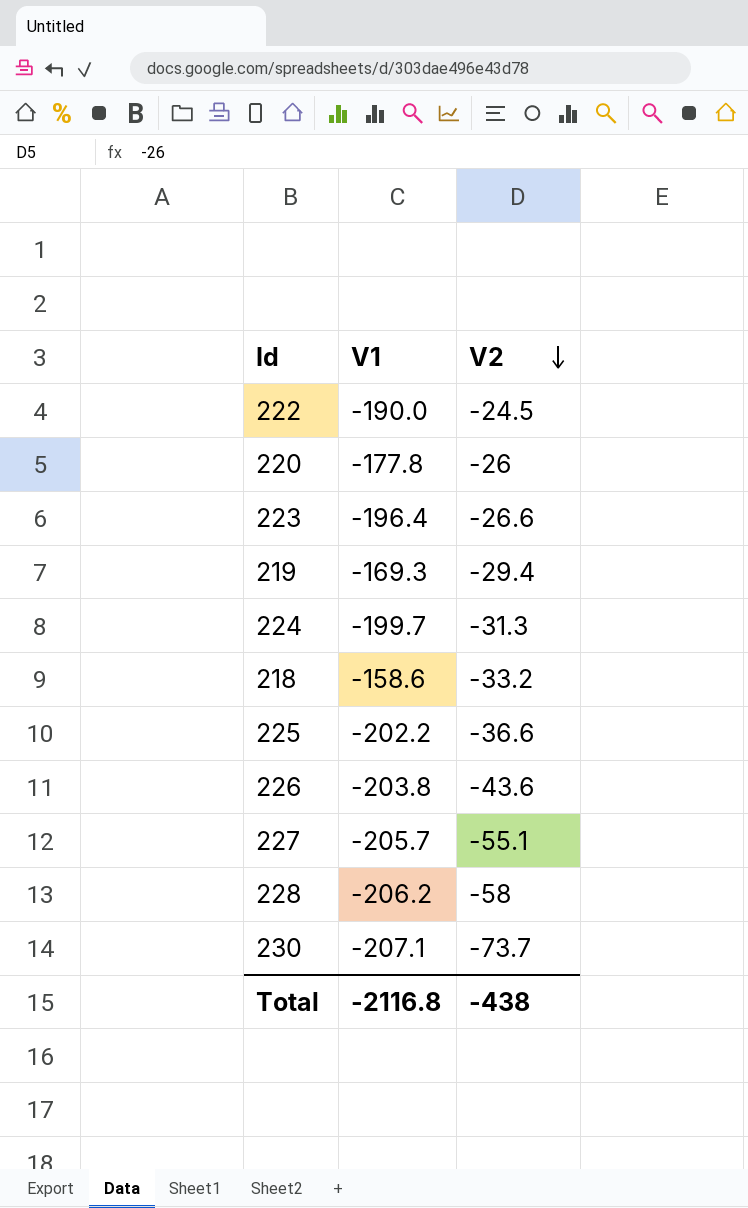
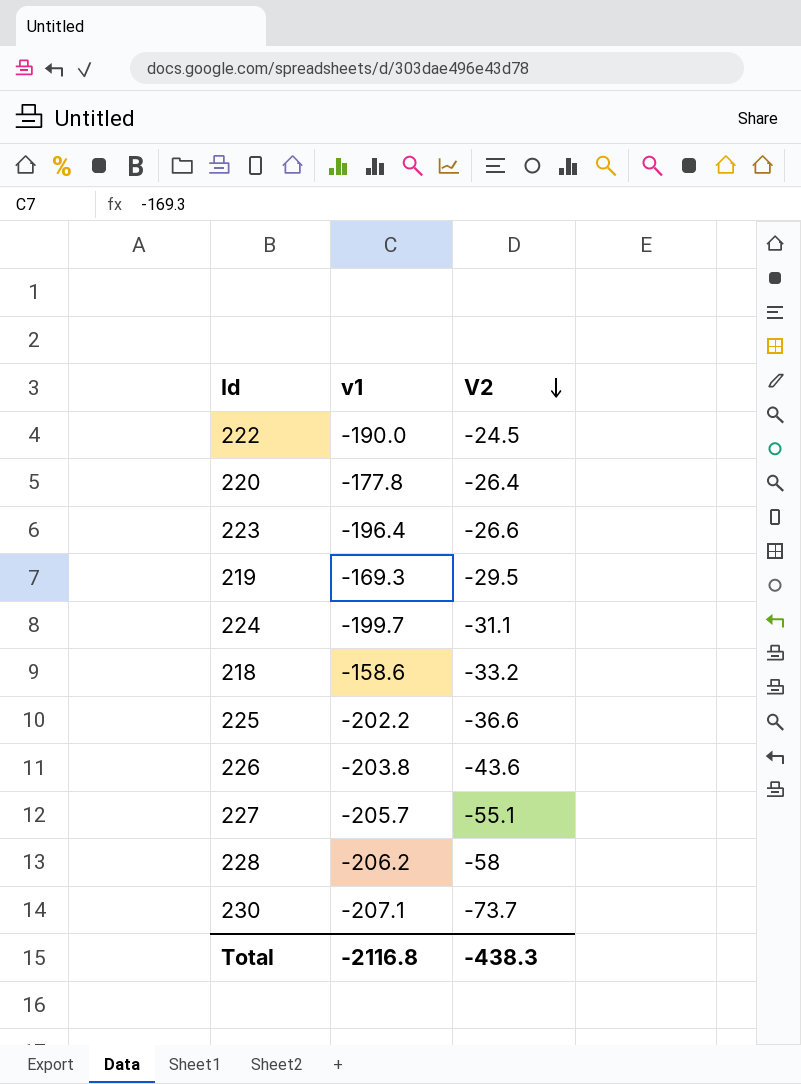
column name: V1 -> v1
220 | V2: -26 -> -26.4
219 | V2: -29.4 -> -29.5
224 | V2: -31.3 -> -31.1
Total | V2: -438 -> -438.3

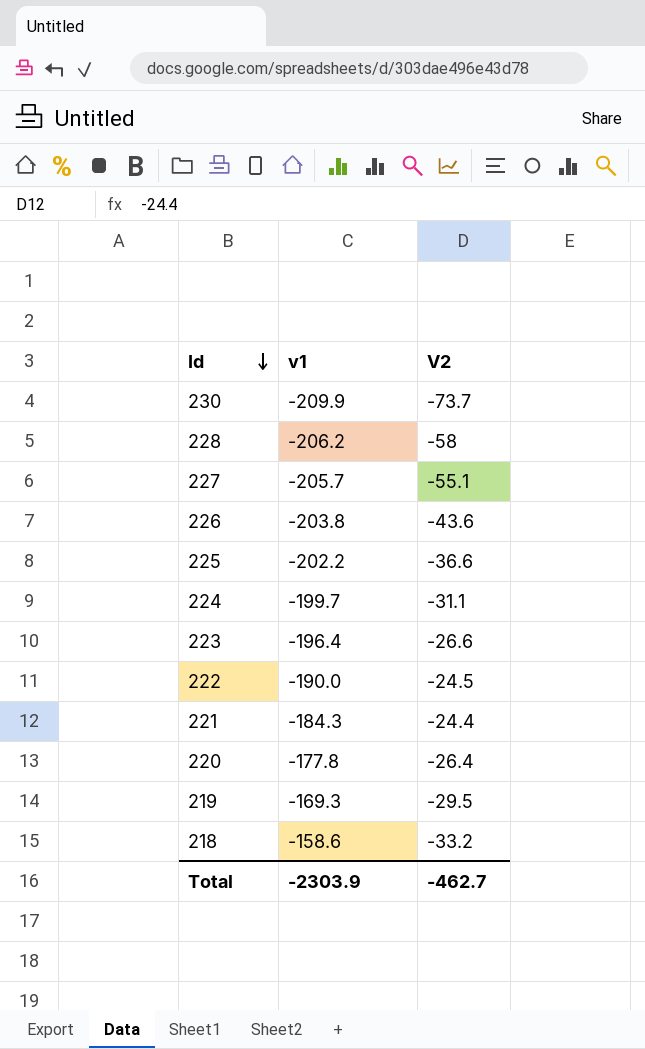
row order: V2 descending -> Id descending
230 | v1: -207.1 -> -209.9
row 221: none -> -184.3 | -24.4
Total | v1: -2116.8 -> -2303.9
Total | V2: -438.3 -> -462.7

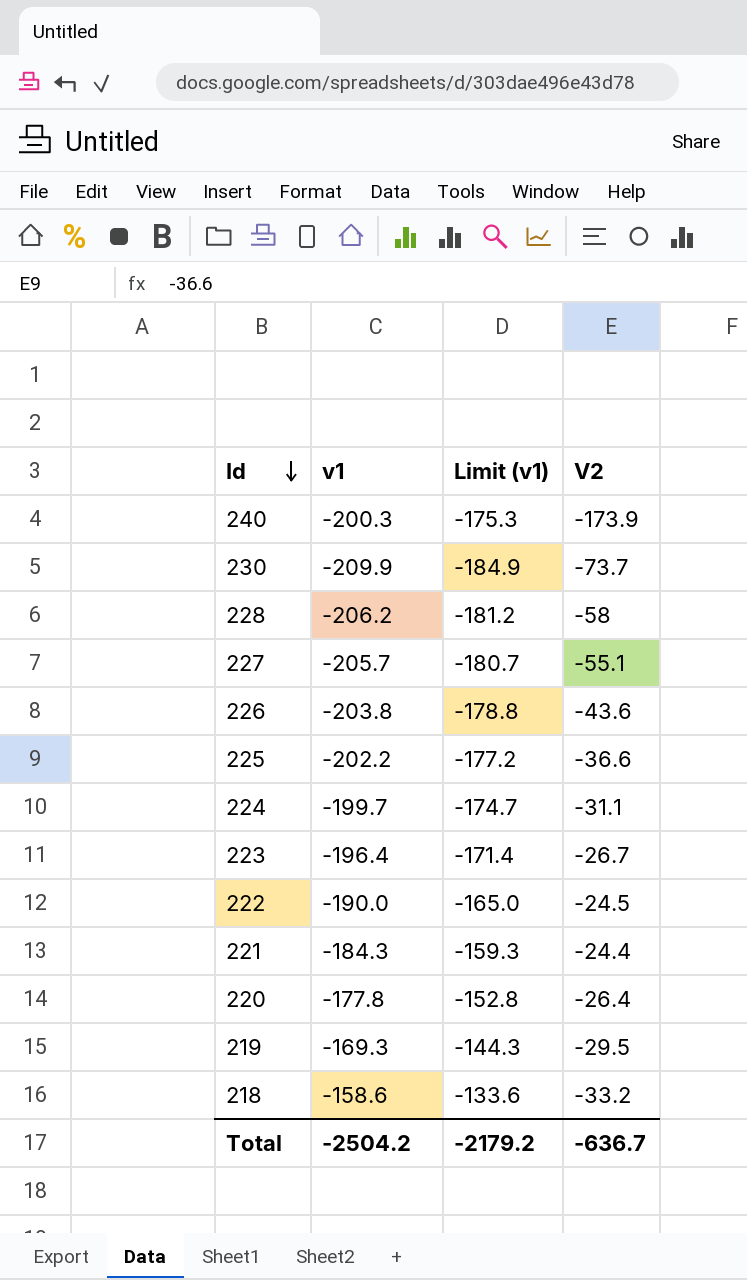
column Limit (v1) | formula: none -> [v1] + 25
row 240: none -> -200.3 | -175.3 | -173.9
223 | V2: -26.6 -> -26.7
Total | v1: -2303.9 -> -2504.2
Total | V2: -462.7 -> -636.7

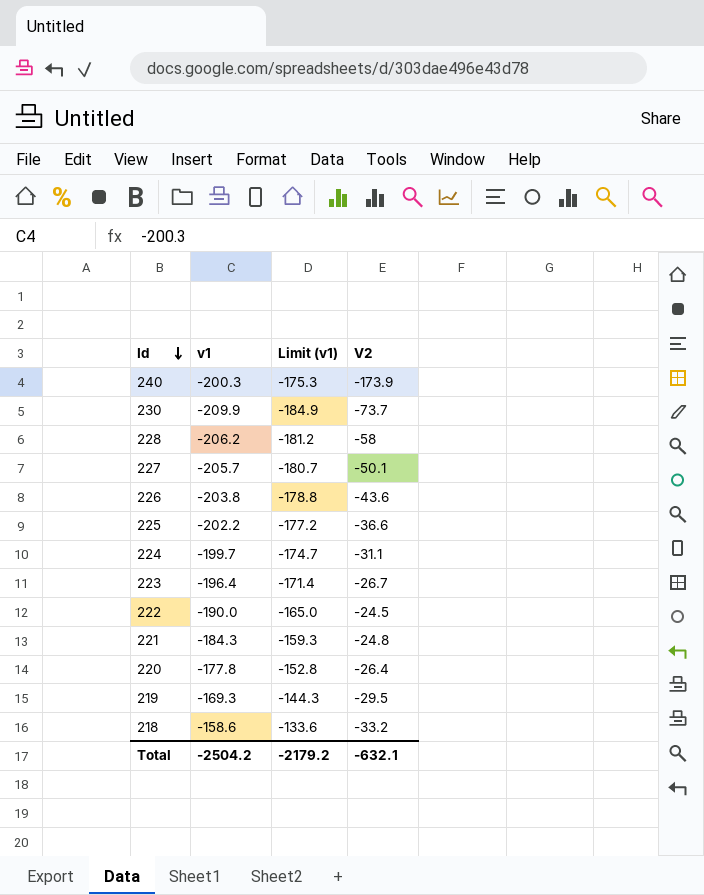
227 | V2: -55.1 -> -50.1
221 | V2: -24.4 -> -24.8
Total | V2: -636.7 -> -632.1

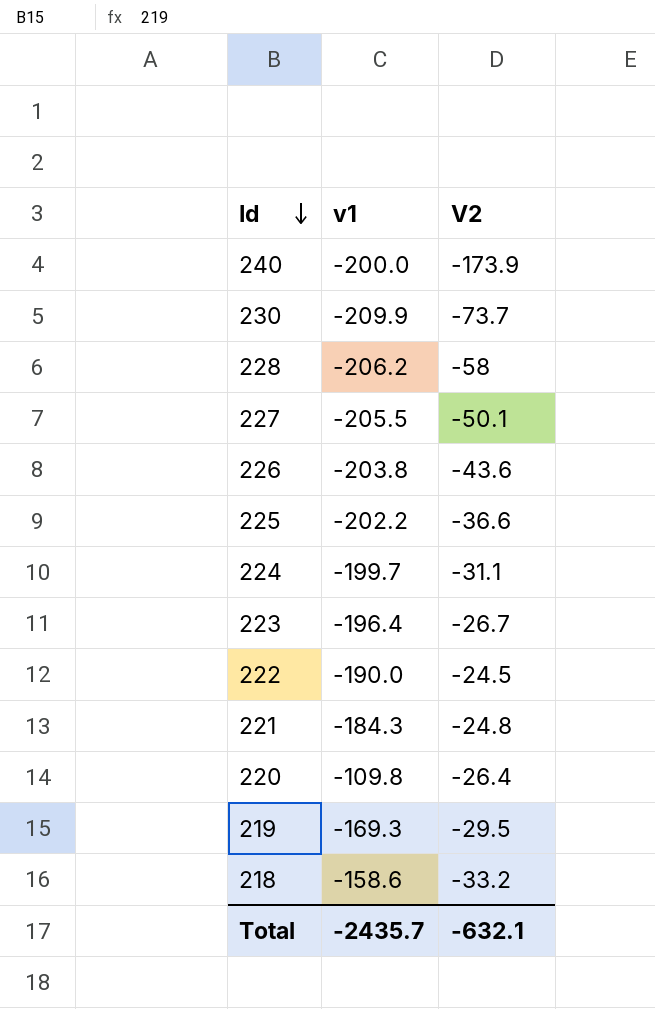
column Limit (v1) | formula: [v1] + 25 -> none
240 | v1: -200.3 -> -200.0
227 | v1: -205.7 -> -205.5
220 | v1: -177.8 -> -109.8
Total | v1: -2504.2 -> -2435.7

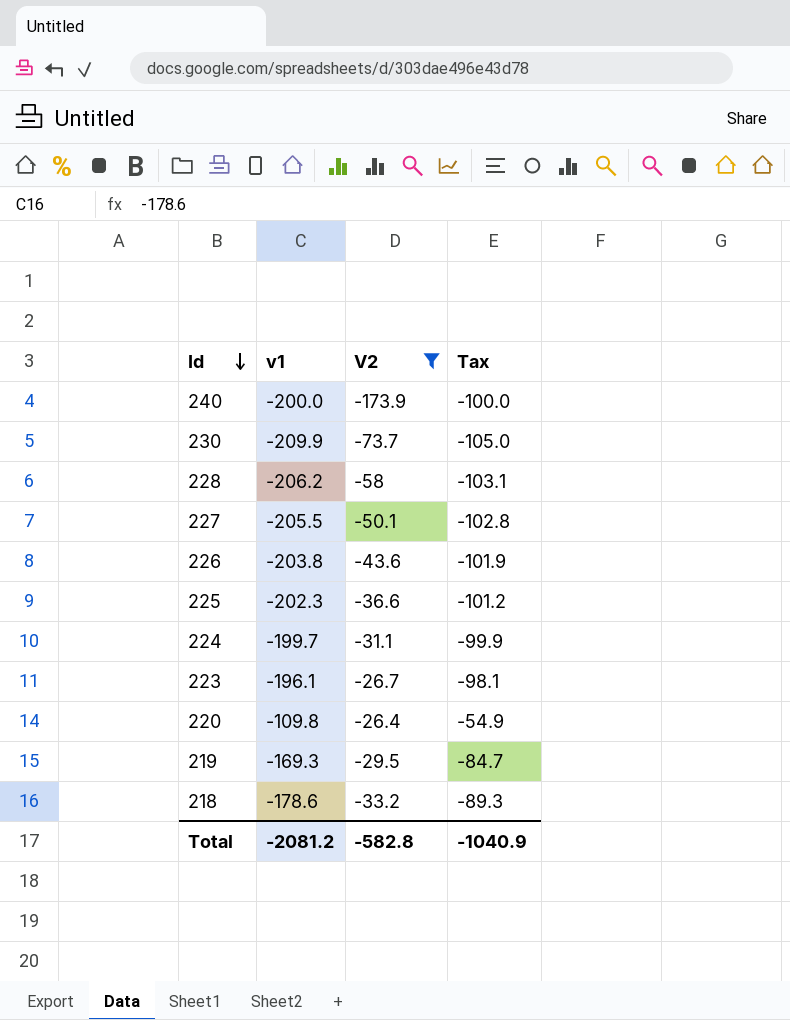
filter: none -> V2 <= -26.4
column Tax | formula: none -> [v1] * 0.5
225 | v1: -202.2 -> -202.3
223 | v1: -196.4 -> -196.1
218 | v1: -158.6 -> -178.6
Total | v1: -2435.7 -> -2081.2
Total | V2: -632.1 -> -582.8

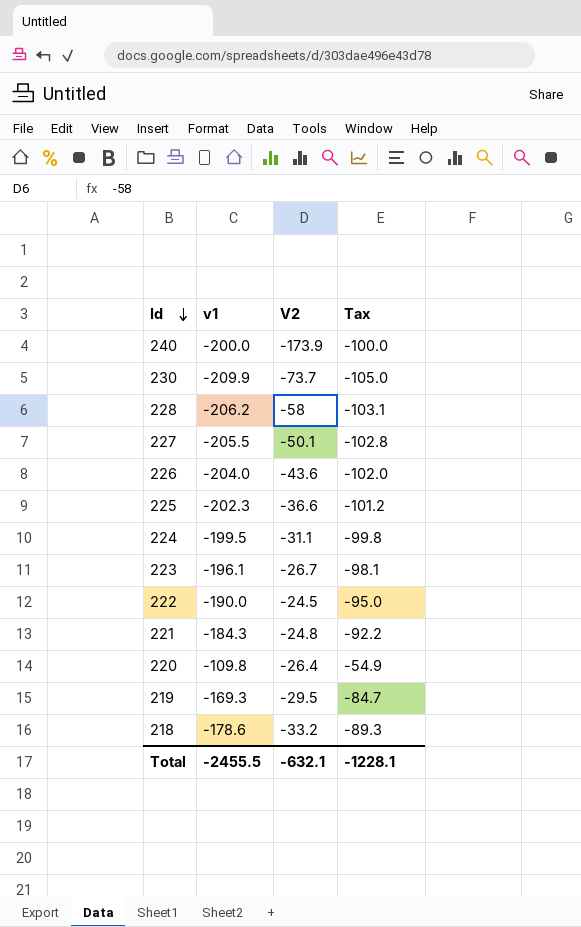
filter: V2 <= -26.4 -> none
226 | v1: -203.8 -> -204.0
226 | Tax: -101.9 -> -102.0
224 | v1: -199.7 -> -199.5
224 | Tax: -99.9 -> -99.8
Total | v1: -2081.2 -> -2455.5
Total | V2: -582.8 -> -632.1
Total | Tax: -1040.9 -> -1228.1

